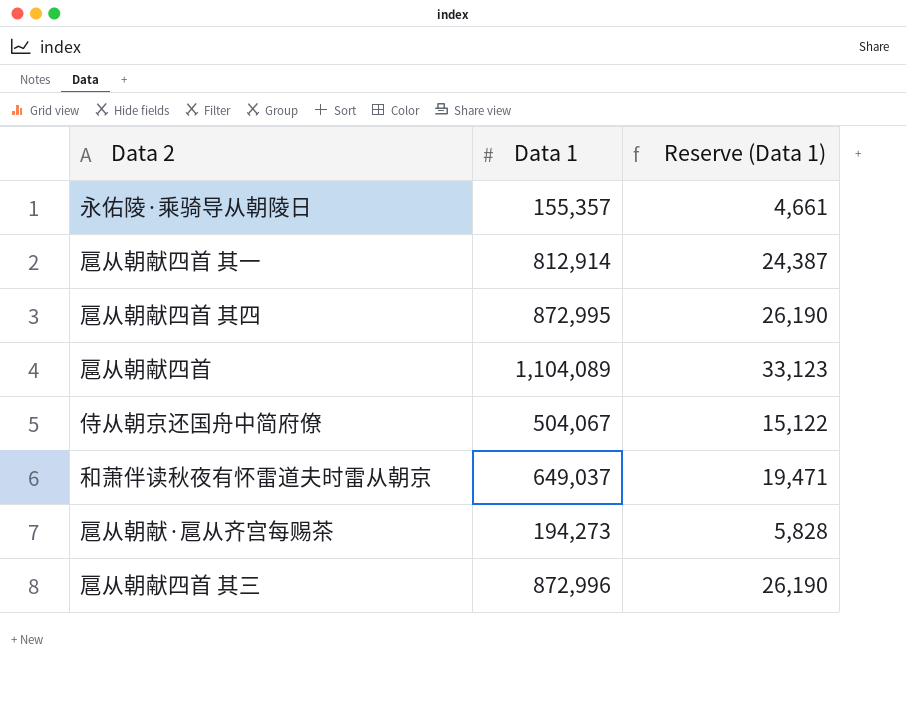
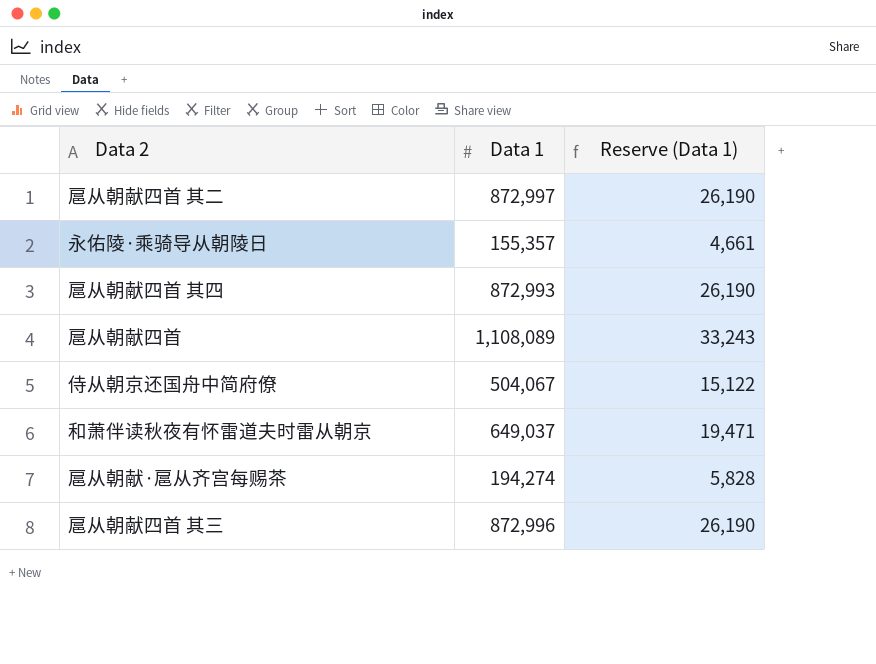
row 扈从朝献四首 其一: 812,914 | 24,387 -> none
row 扈从朝献四首 其二: none -> 872,997 | 26,190
扈从朝献四首 其四 | Data 1: 872,995 -> 872,993
扈从朝献四首 | Data 1: 1,104,089 -> 1,108,089
扈从朝献四首 | Reserve (Data 1): 33,123 -> 33,243
扈从朝献·扈从齐宫每赐茶 | Data 1: 194,273 -> 194,274

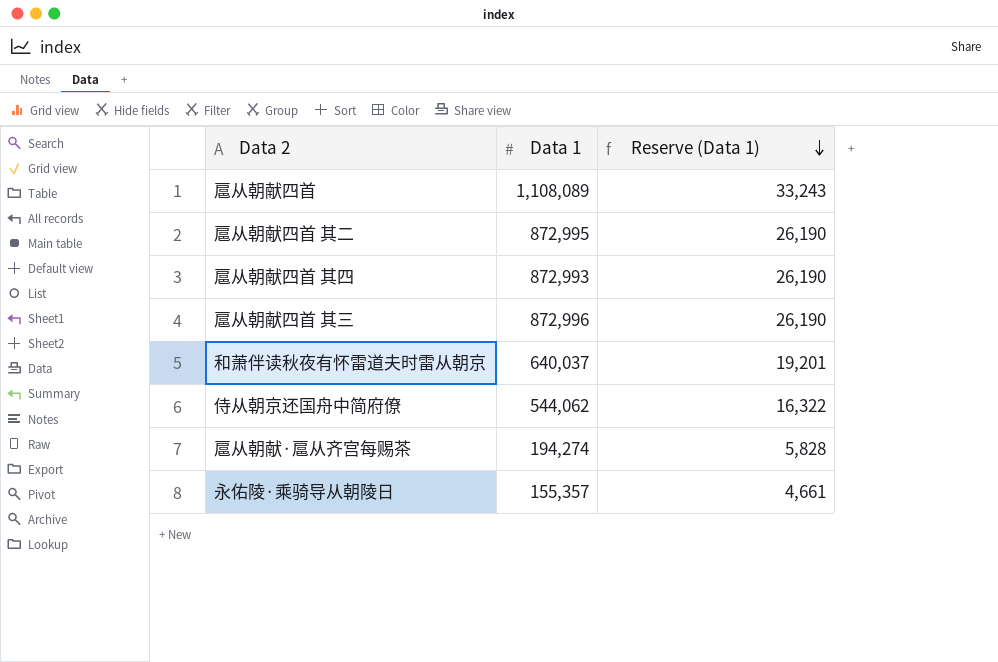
row order: none -> Reserve (Data 1) descending
扈从朝献四首 其二 | Data 1: 872,997 -> 872,995
和萧伴读秋夜有怀雷道夫时雷从朝京 | Data 1: 649,037 -> 640,037
和萧伴读秋夜有怀雷道夫时雷从朝京 | Reserve (Data 1): 19,471 -> 19,201
侍从朝京还国舟中简府僚 | Data 1: 504,067 -> 544,062
侍从朝京还国舟中简府僚 | Reserve (Data 1): 15,122 -> 16,322

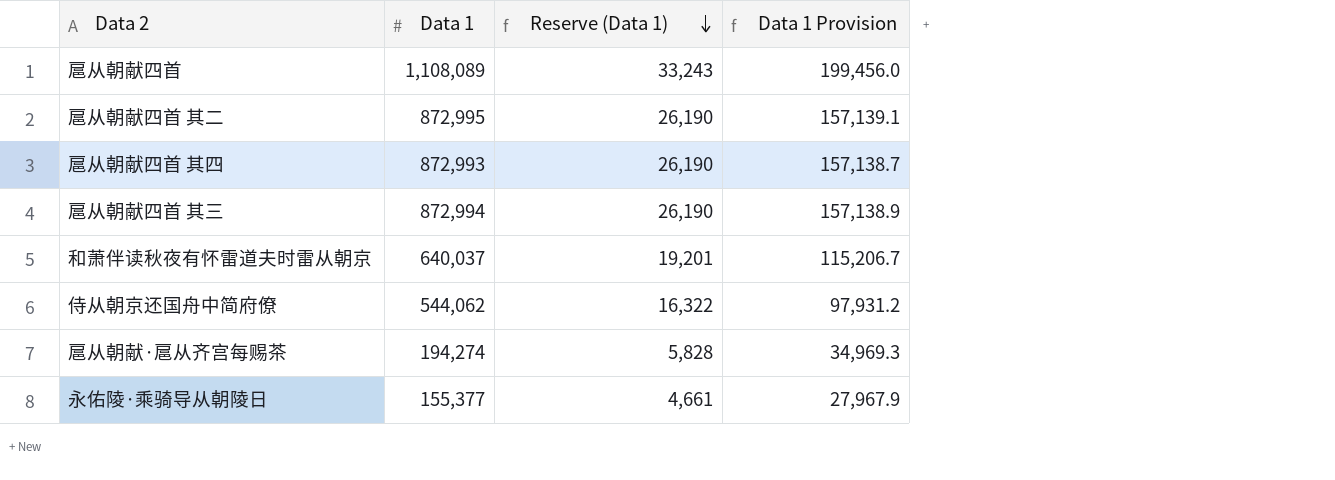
column Data 1 Provision | formula: none -> [Data 1] * 0.18
扈从朝献四首 其三 | Data 1: 872,996 -> 872,994
永佑陵·乘骑导从朝陵日 | Data 1: 155,357 -> 155,377

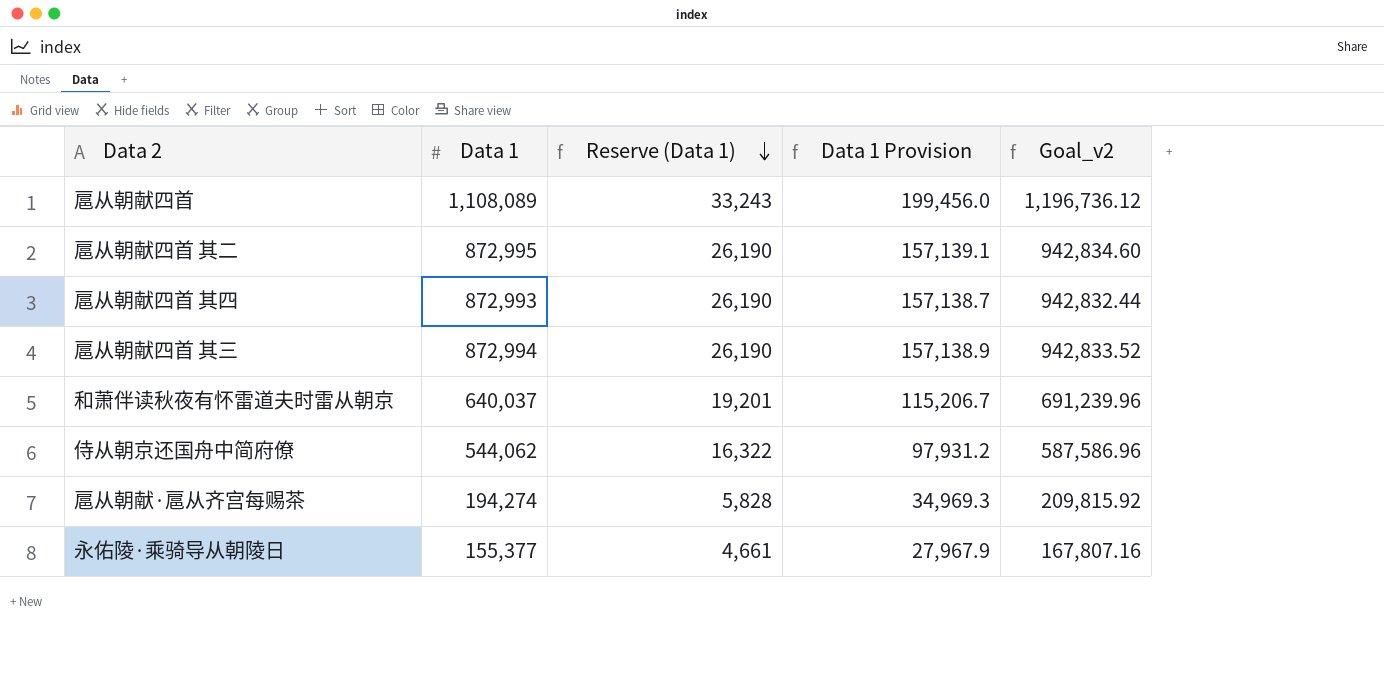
column Goal_v2 | formula: none -> [Data 1] * 1.08

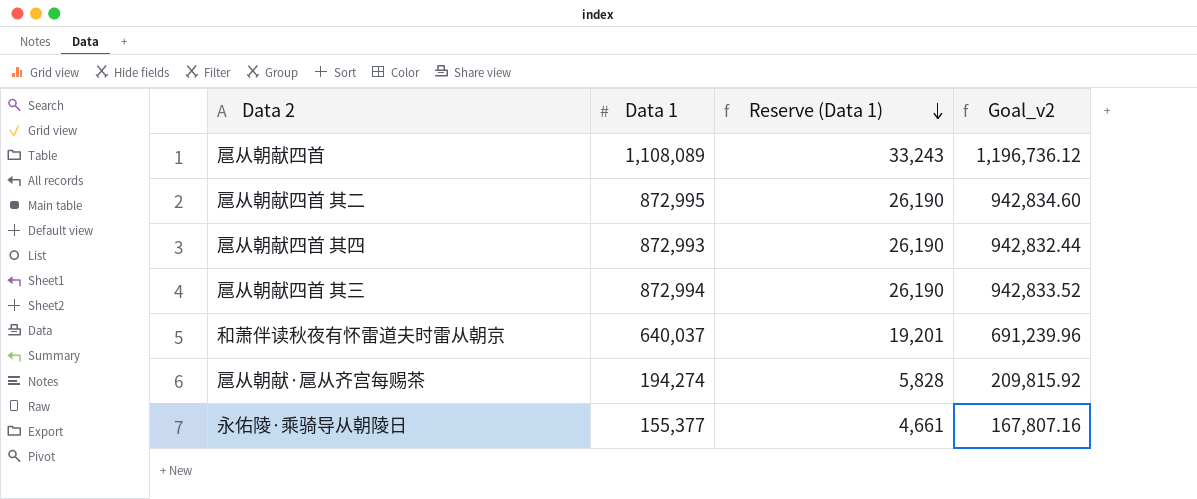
column Data 1 Provision | formula: [Data 1] * 0.18 -> none
row 侍从朝京还国舟中简府僚: 544,062 | 16,322 | 97,931.2 | 587,586.96 -> none

